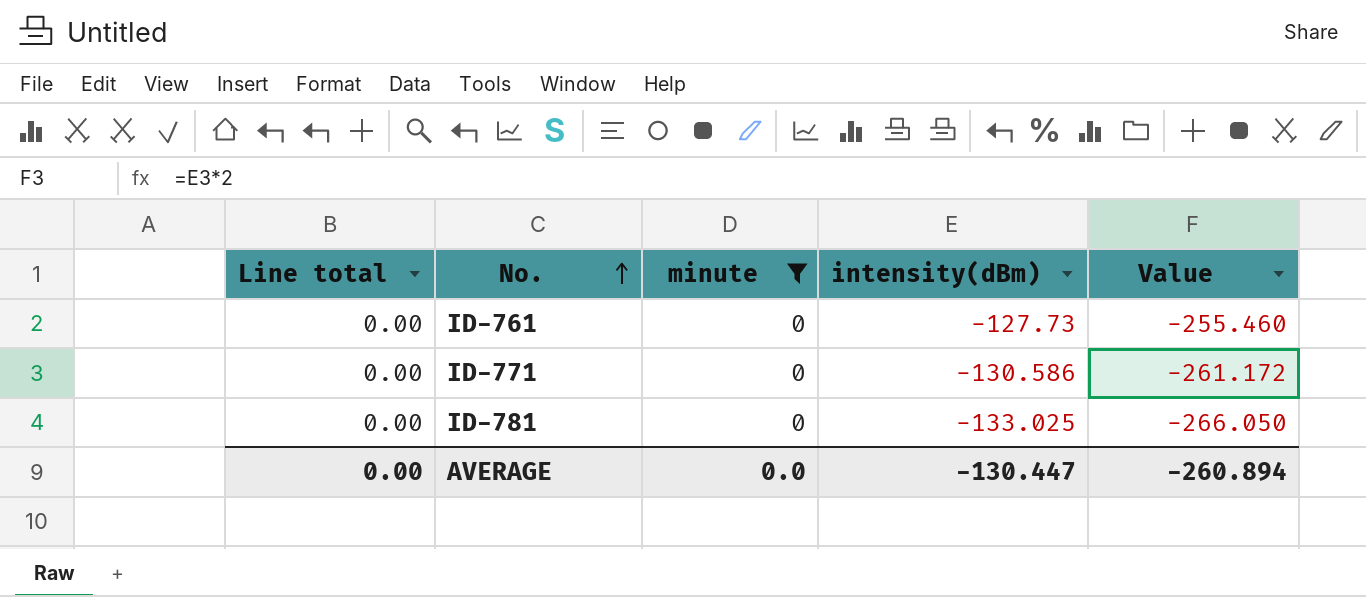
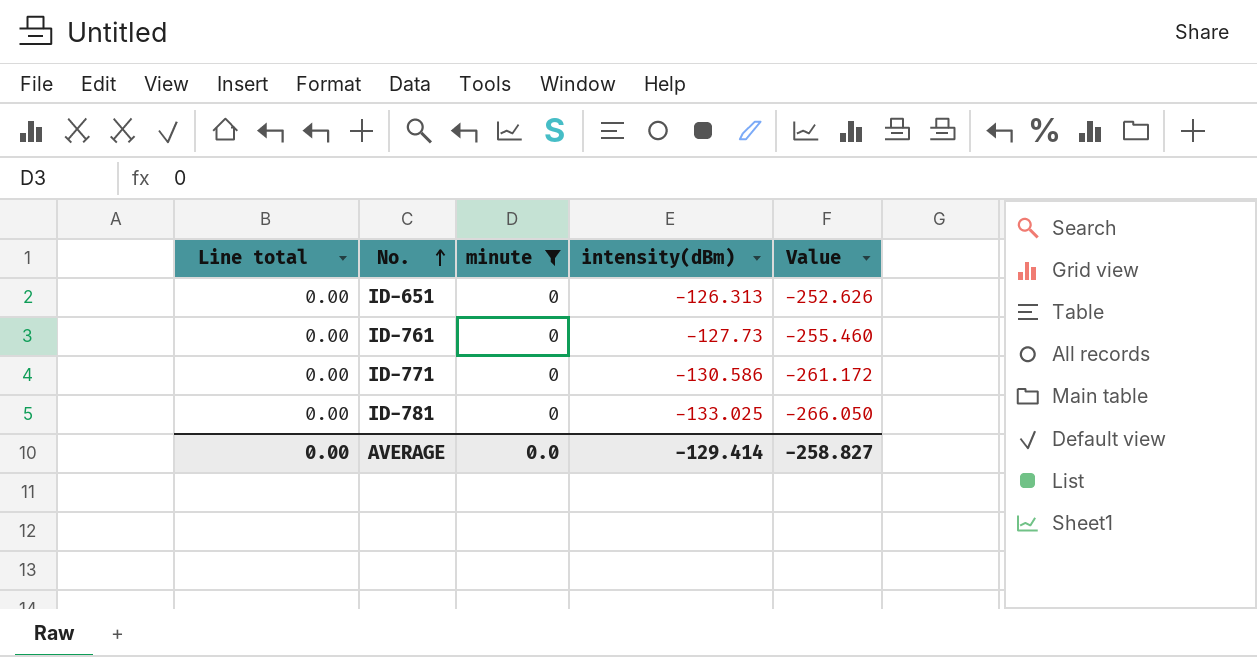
row ID-651: none -> 0.00 | 0 | -126.313 | -252.626
AVERAGE | intensity(dBm): -130.447 -> -129.414
AVERAGE | Value: -260.894 -> -258.827

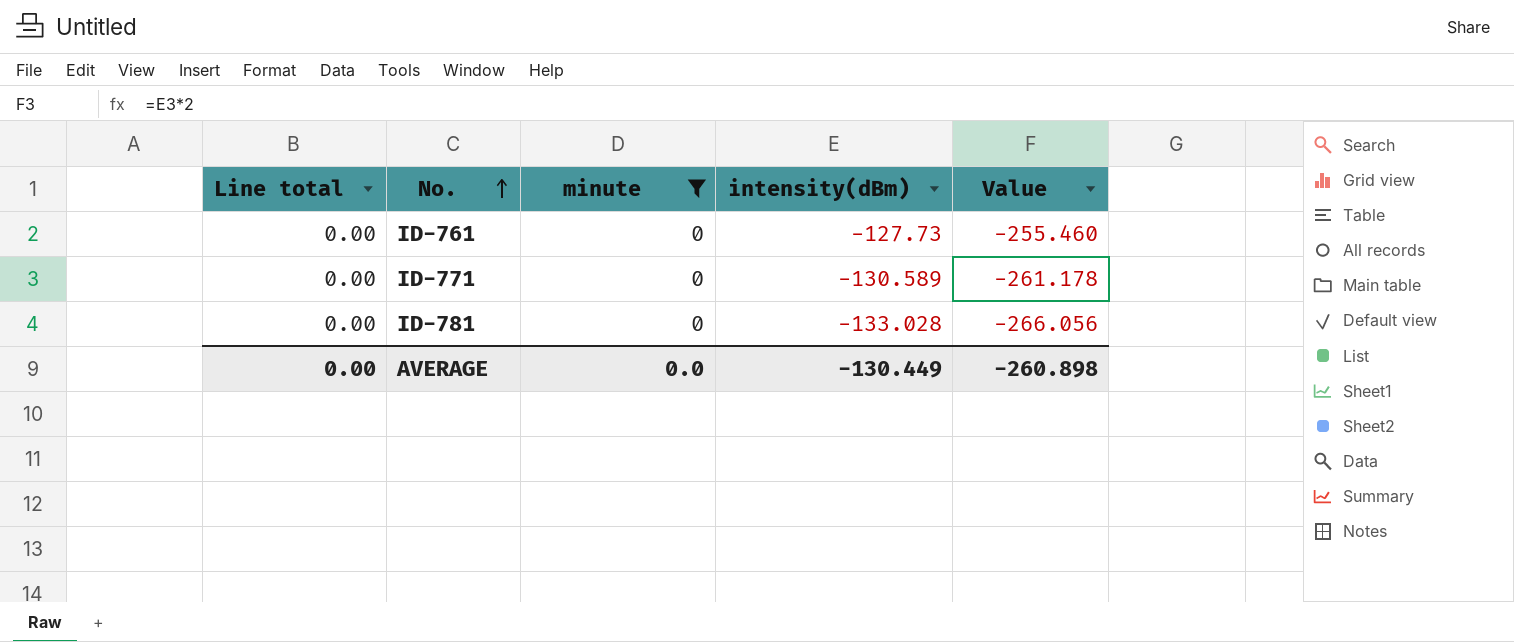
row ID-651: 0.00 | 0 | -126.313 | -252.626 -> none
ID-771 | intensity(dBm): -130.586 -> -130.589
ID-771 | Value: -261.172 -> -261.178
ID-781 | intensity(dBm): -133.025 -> -133.028
ID-781 | Value: -266.050 -> -266.056
AVERAGE | intensity(dBm): -129.414 -> -130.449
AVERAGE | Value: -258.827 -> -260.898

